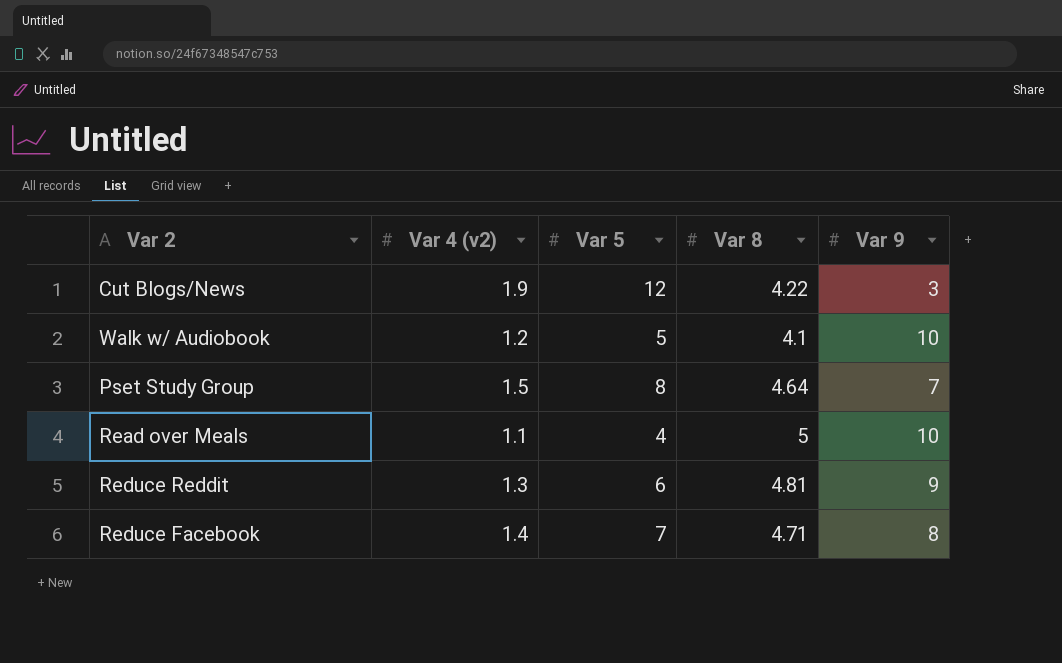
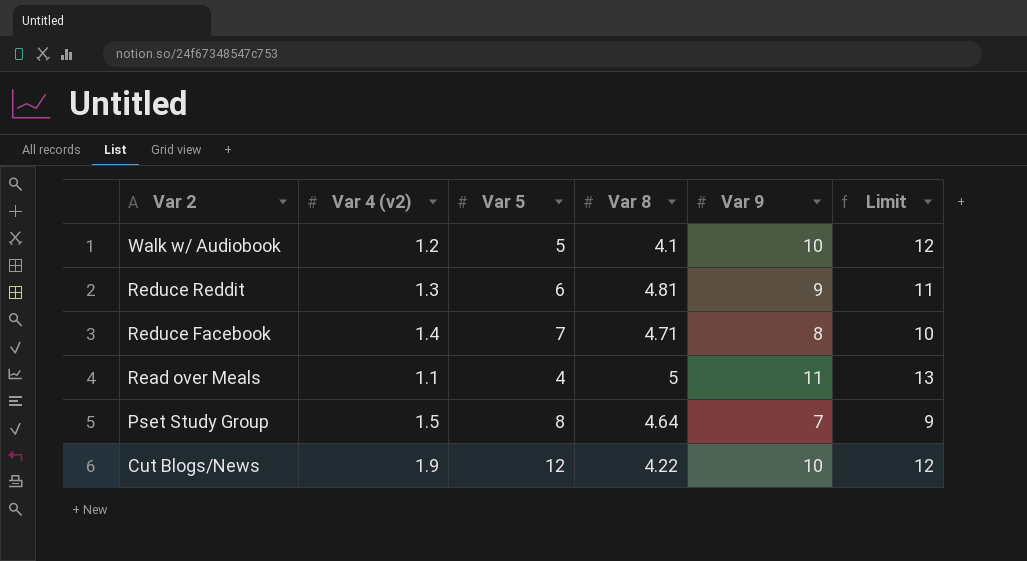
row order: none -> Var 2 descending
column Limit | formula: none -> [Var 9] + 2
Read over Meals | Var 9: 10 -> 11
Cut Blogs/News | Var 9: 3 -> 10

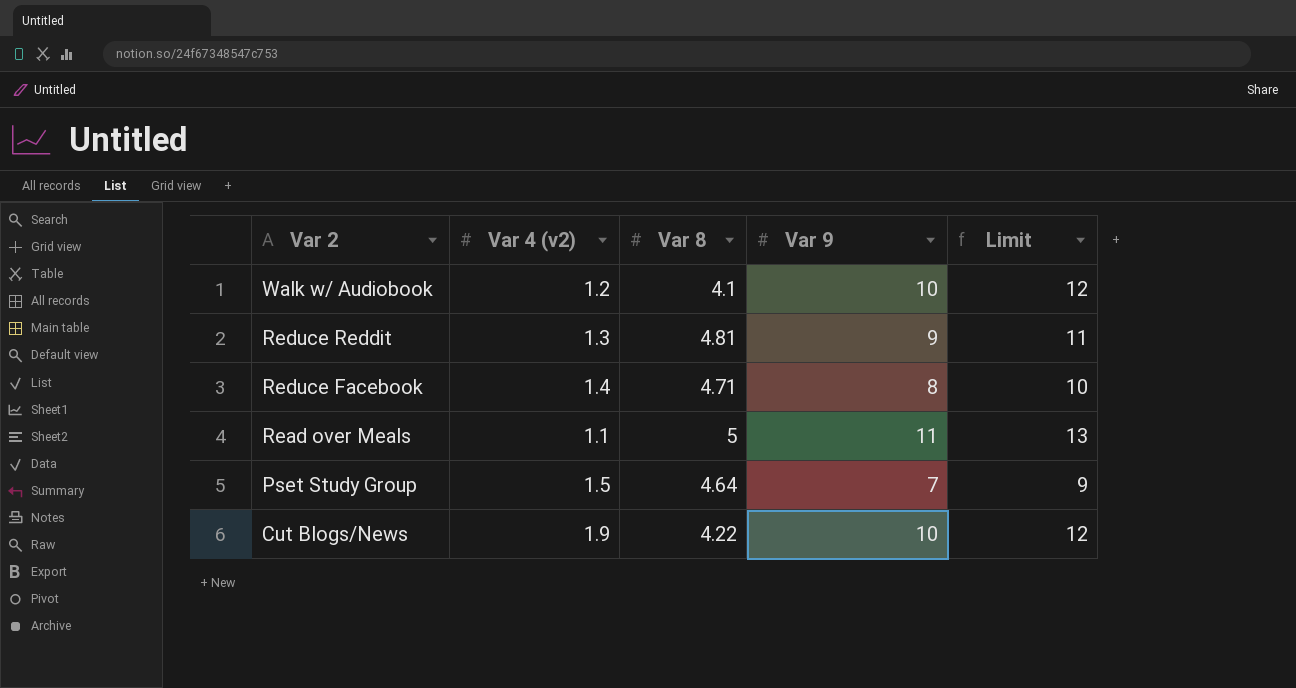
column Var 5 | position: 3 -> none

